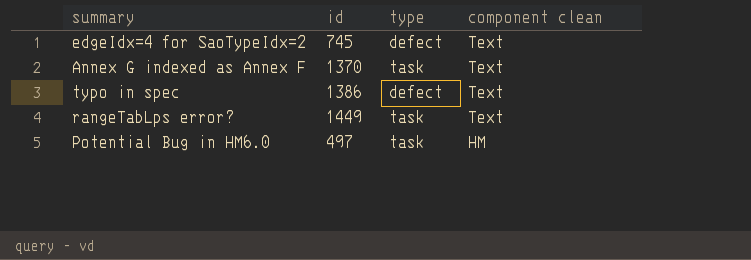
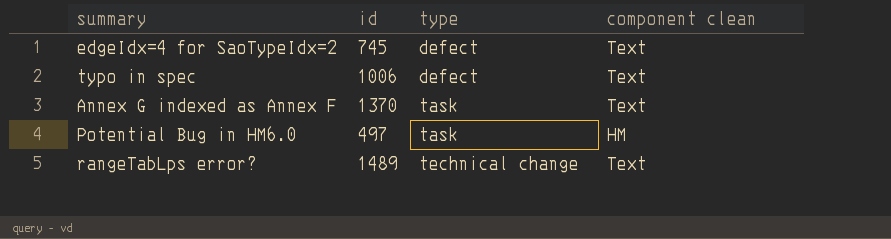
row order: component clean descending -> type ascending
typo in spec | id: 1386 -> 1006
rangeTabLps error? | id: 1449 -> 1489
rangeTabLps error? | type: task -> technical change

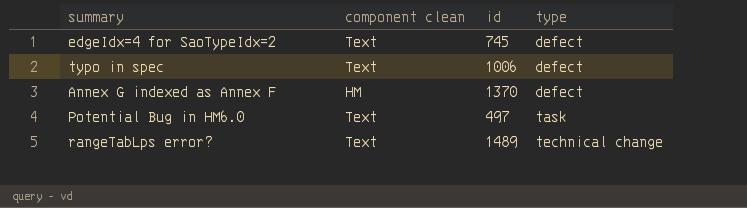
column component clean | position: 4 -> 2
Annex G indexed as Annex F | component clean: Text -> HM
Annex G indexed as Annex F | type: task -> defect
Potential Bug in HM6.0 | component clean: HM -> Text

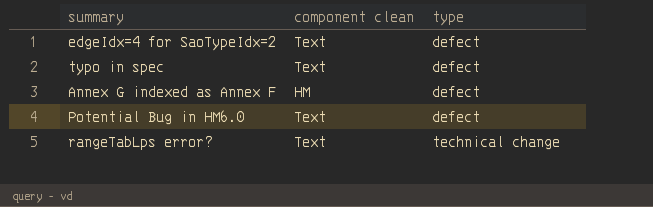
column id | position: 3 -> none
Potential Bug in HM6.0 | type: task -> defect

